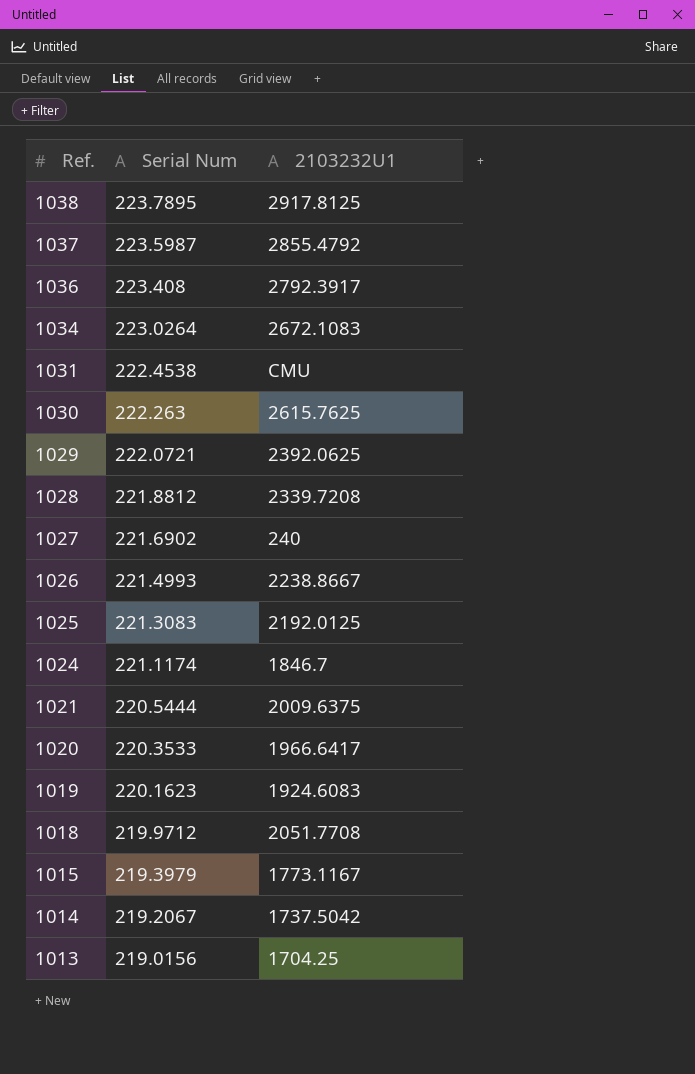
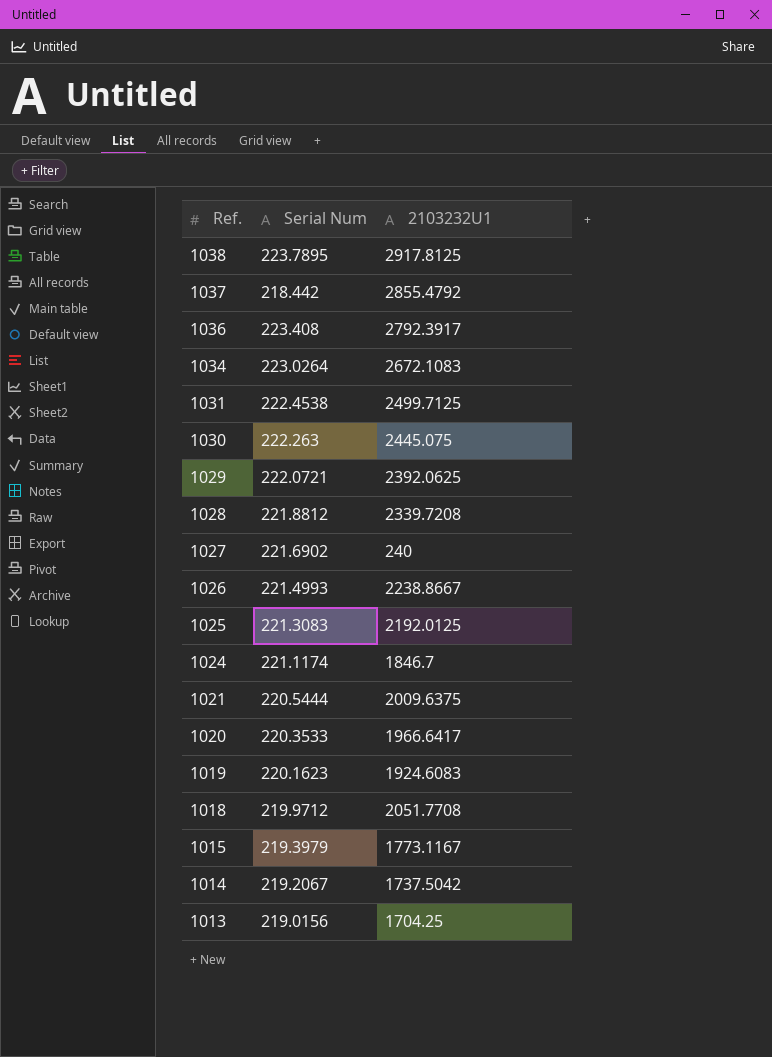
1037 | Serial Num: 223.5987 -> 218.442
1031 | 2103232U1: CMU -> 2499.7125
1030 | 2103232U1: 2615.7625 -> 2445.075

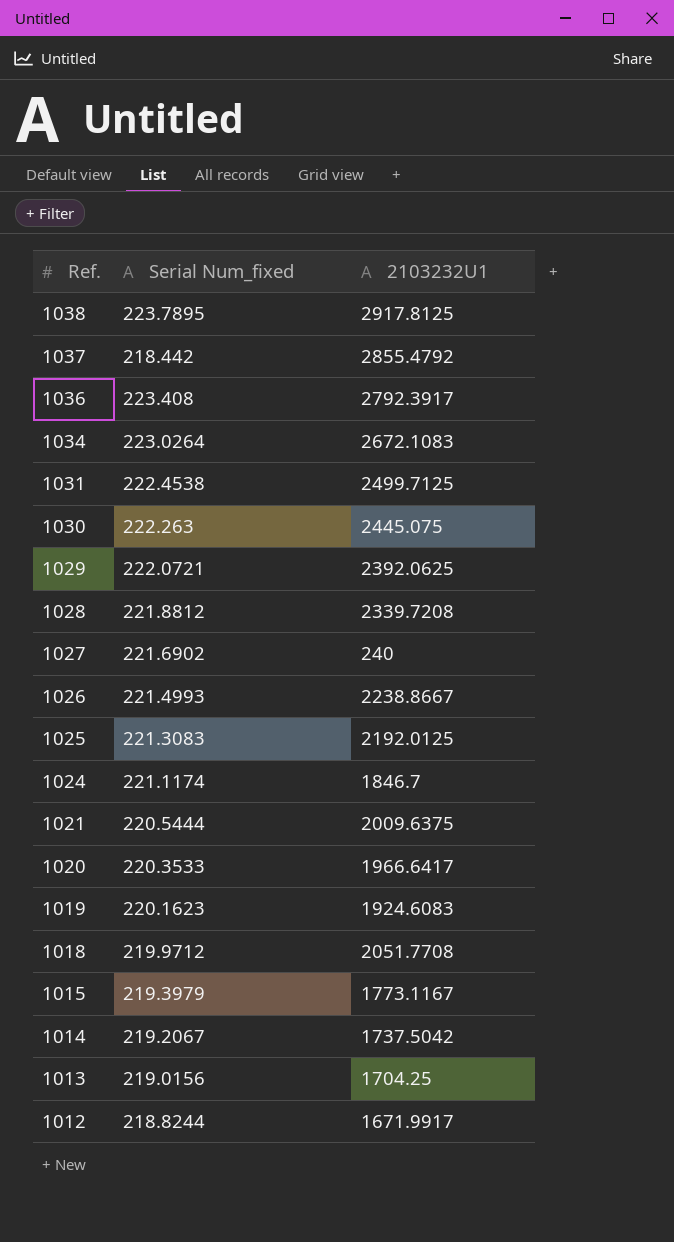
column name: Serial Num -> Serial Num_fixed
row 1012: none -> 218.8244 | 1671.9917

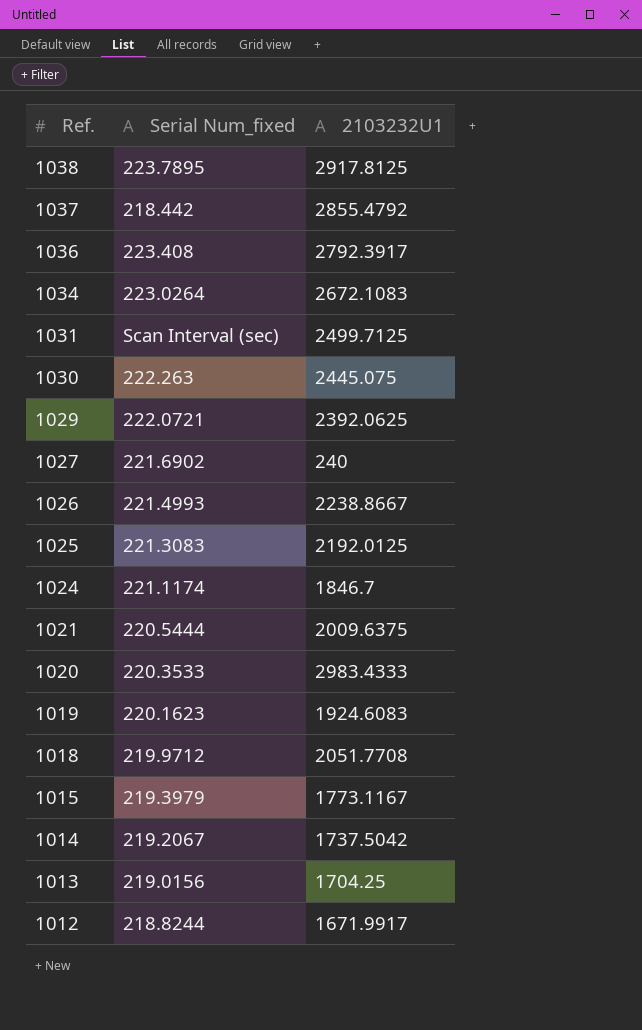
row 1028: 221.8812 | 2339.7208 -> none
1031 | Serial Num_fixed: 222.4538 -> Scan Interval (sec)
1020 | 2103232U1: 1966.6417 -> 2983.4333

